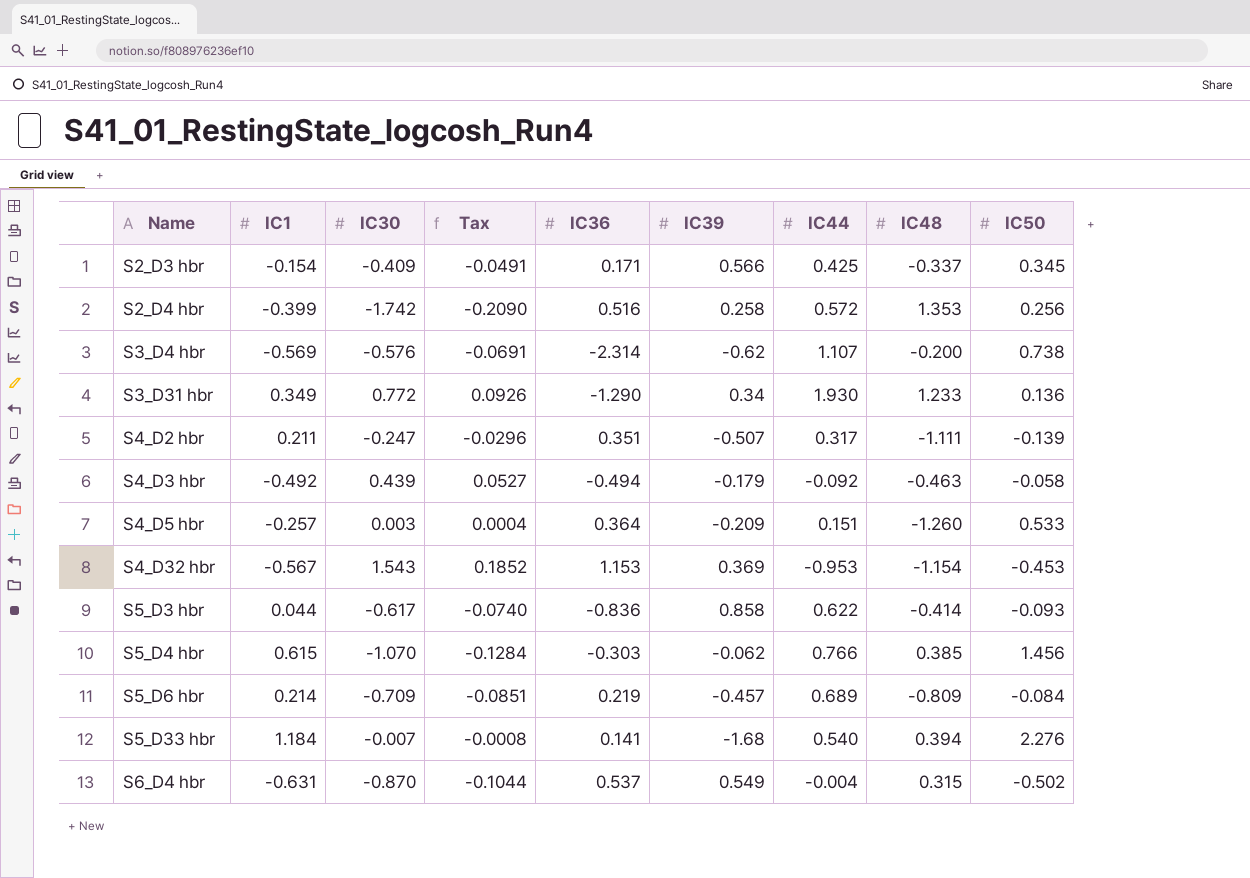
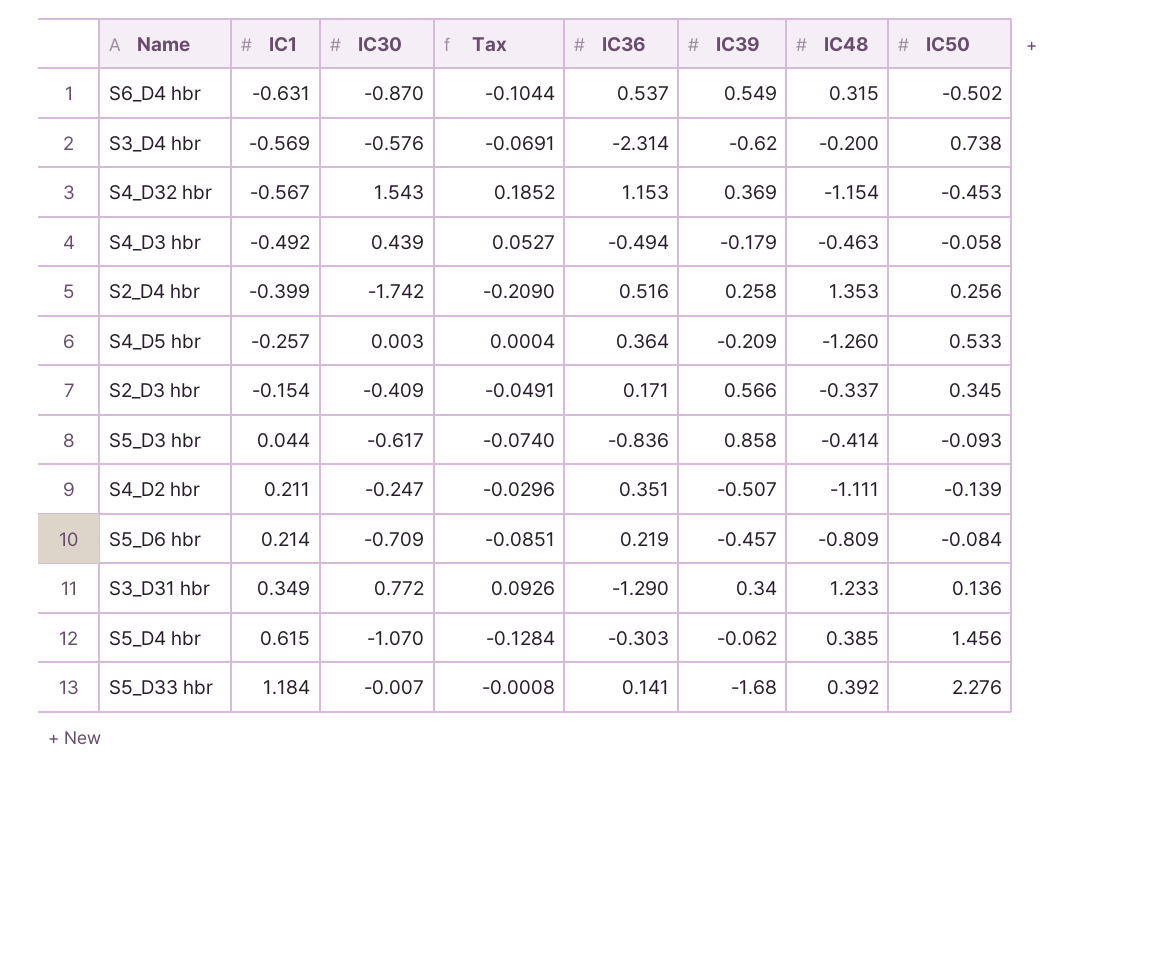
row order: Name ascending -> IC1 ascending
column IC44 | position: 7 -> none
S5_D33 hbr | IC48: 0.394 -> 0.392

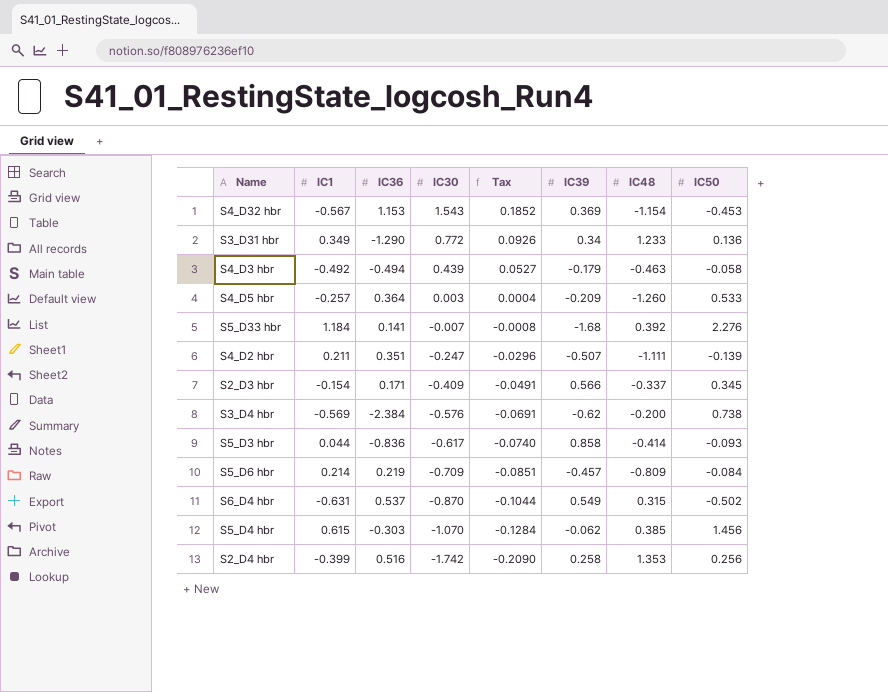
row order: IC1 ascending -> IC30 descending
column IC36 | position: 5 -> 3
S3_D4 hbr | IC36: -2.314 -> -2.384

